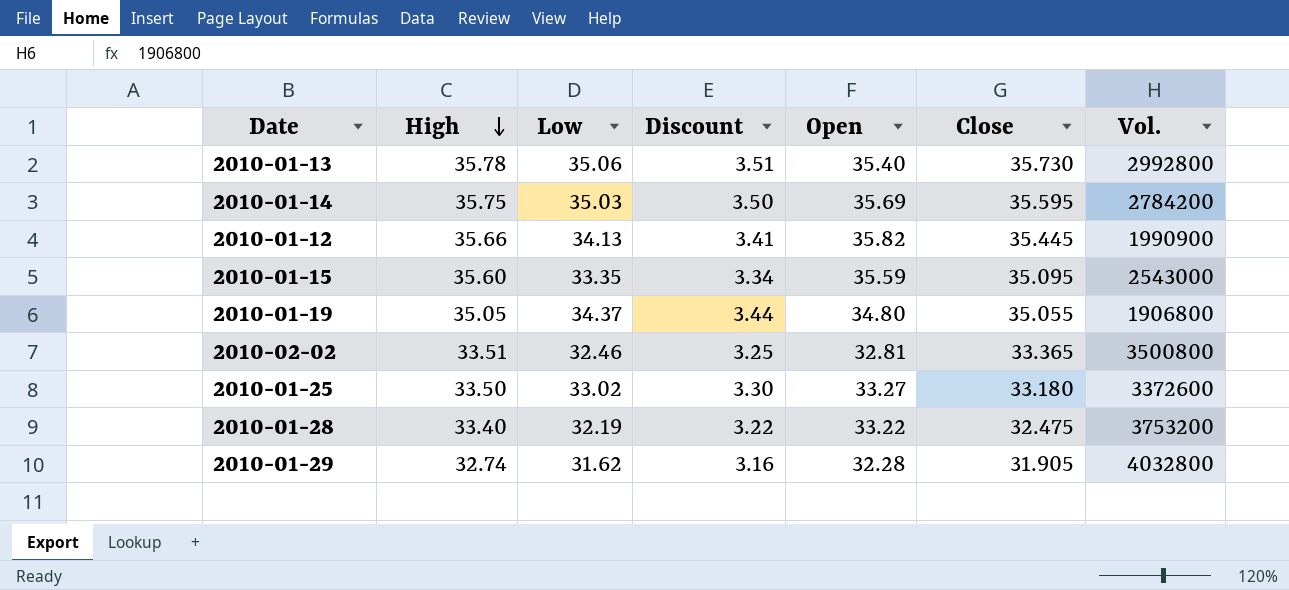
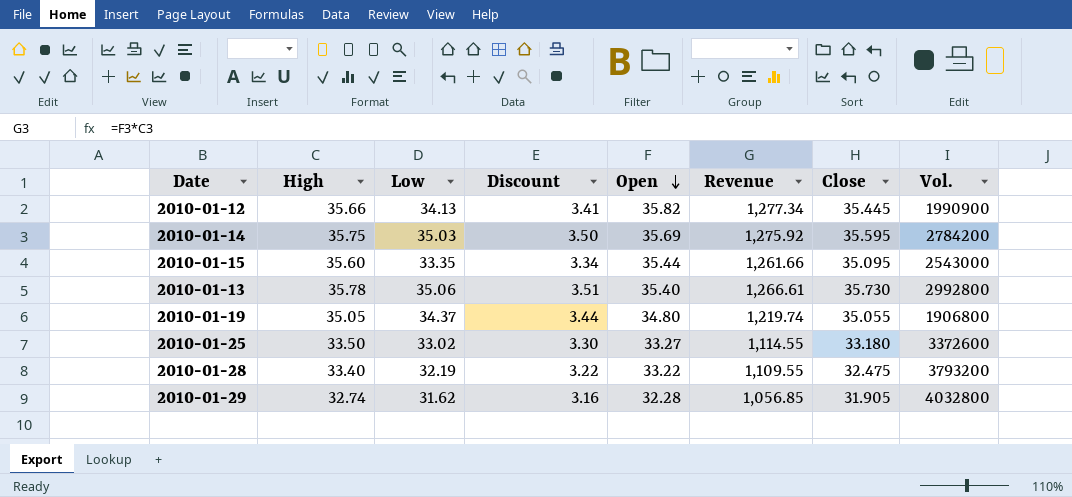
row order: High descending -> Open descending
column Revenue | formula: none -> [High] * [Open]
row 2010-02-02: 33.51 | 32.46 | 3.25 | 32.81 | 33.365 | 3500800 -> none
2010-01-15 | Open: 35.59 -> 35.44
2010-01-28 | Vol.: 3753200 -> 3793200

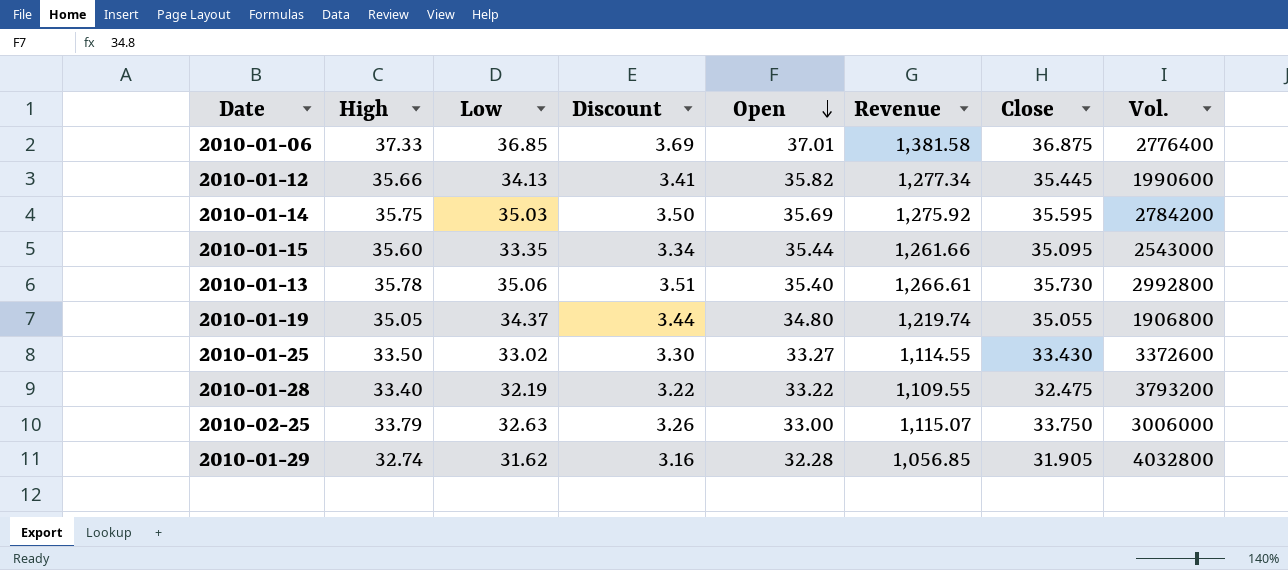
row 2010-01-06: none -> 37.33 | 36.85 | 3.69 | 37.01 | 1,381.58 | 36.875 | 2776400
2010-01-12 | Vol.: 1990900 -> 1990600
2010-01-25 | Close: 33.180 -> 33.430
row 2010-02-25: none -> 33.79 | 32.63 | 3.26 | 33.00 | 1,115.07 | 33.750 | 3006000

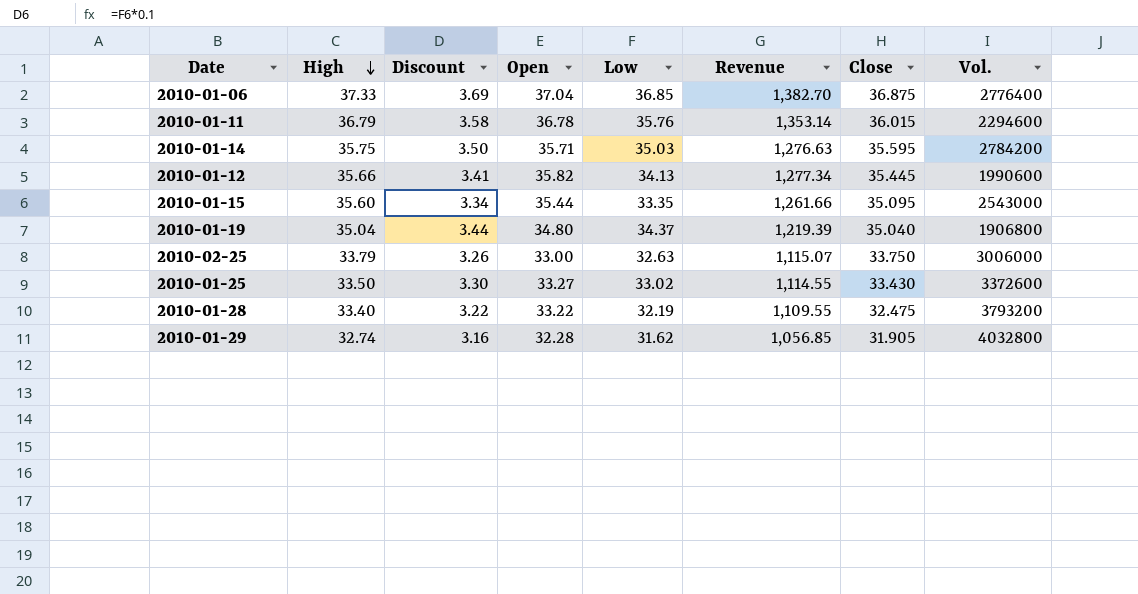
row order: Open descending -> High descending
column Low | position: 3 -> 5
row 2010-01-13: 35.78 | 35.06 | 3.51 | 35.40 | 1,266.61 | 35.730 | 2992800 -> none
2010-01-06 | Open: 37.01 -> 37.04
2010-01-06 | Revenue: 1,381.58 -> 1,382.70
row 2010-01-11: none -> 36.79 | 3.58 | 36.78 | 35.76 | 1,353.14 | 36.015 | 2294600
2010-01-14 | Open: 35.69 -> 35.71
2010-01-14 | Revenue: 1,275.92 -> 1,276.63
2010-01-19 | High: 35.05 -> 35.04
2010-01-19 | Revenue: 1,219.74 -> 1,219.39
2010-01-19 | Close: 35.055 -> 35.040

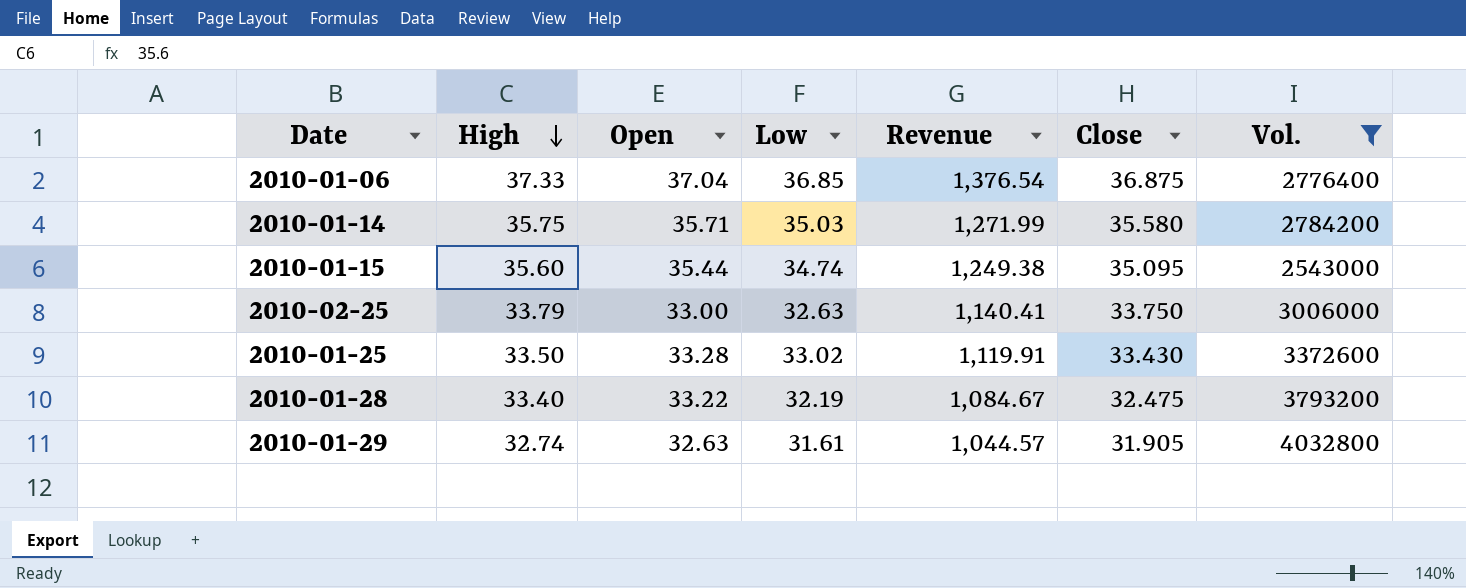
filter: none -> Vol. >= 2543000
column Discount | formula: [Low] * 0.1 -> none
column Revenue | formula: [High] * [Open] -> [High] * [Close]
2010-01-14 | Close: 35.595 -> 35.580
2010-01-15 | Low: 33.35 -> 34.74
2010-01-25 | Open: 33.27 -> 33.28
2010-01-29 | Open: 32.28 -> 32.63
2010-01-29 | Low: 31.62 -> 31.61

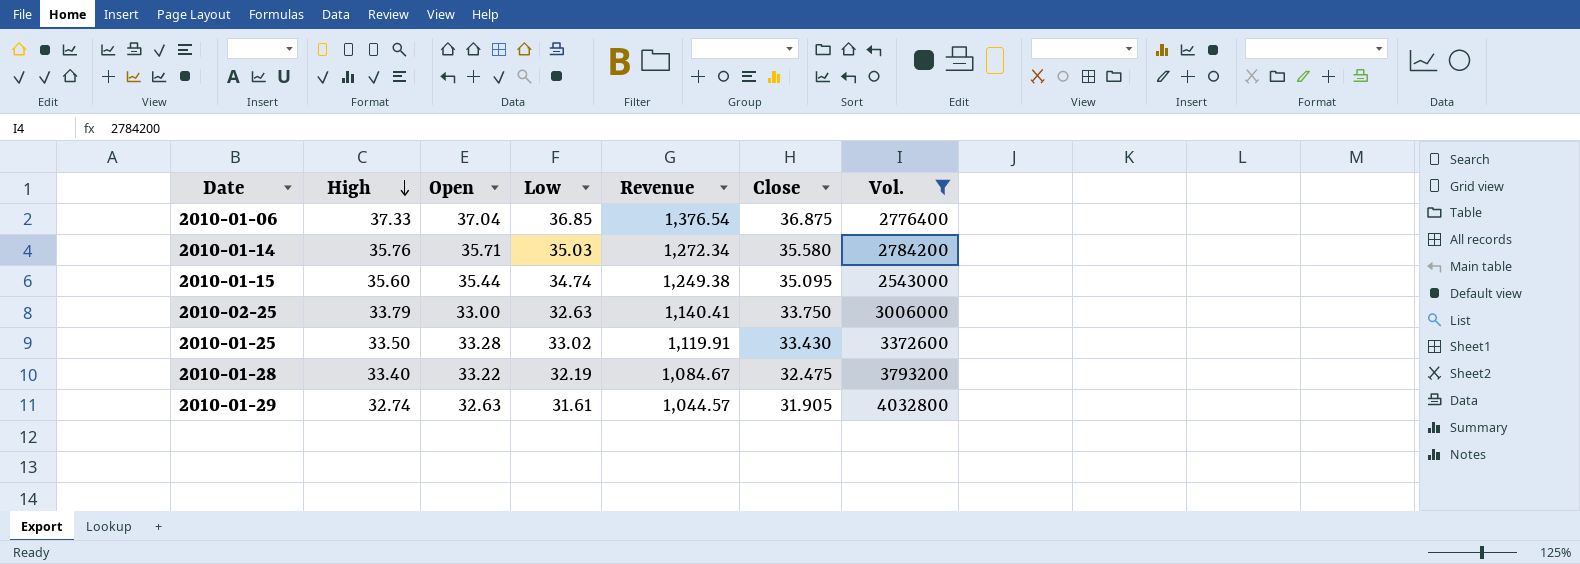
2010-01-14 | High: 35.75 -> 35.76
2010-01-14 | Revenue: 1,271.99 -> 1,272.34

